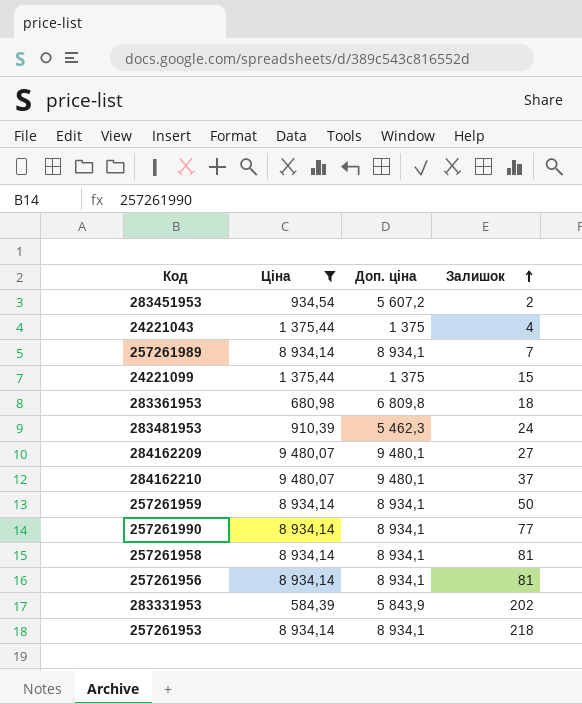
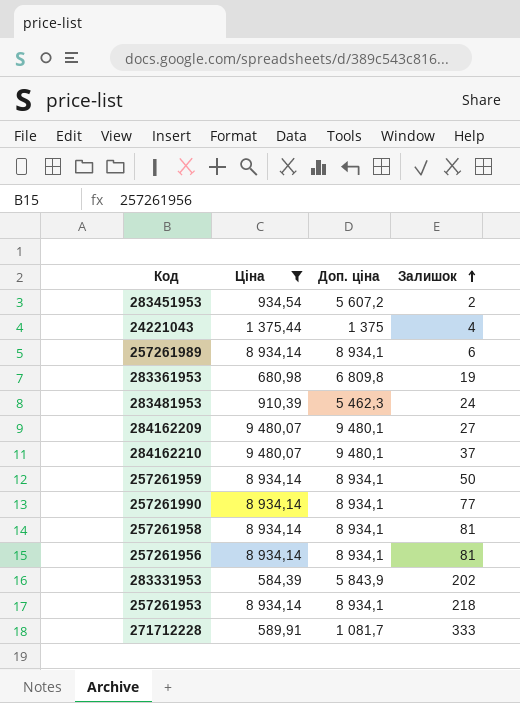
row 24221099: 1 375,44 | 1 375 | 15 -> none
257261989 | Залишок: 7 -> 6
283361953 | Залишок: 18 -> 19
row 271712228: none -> 589,91 | 1 081,7 | 333

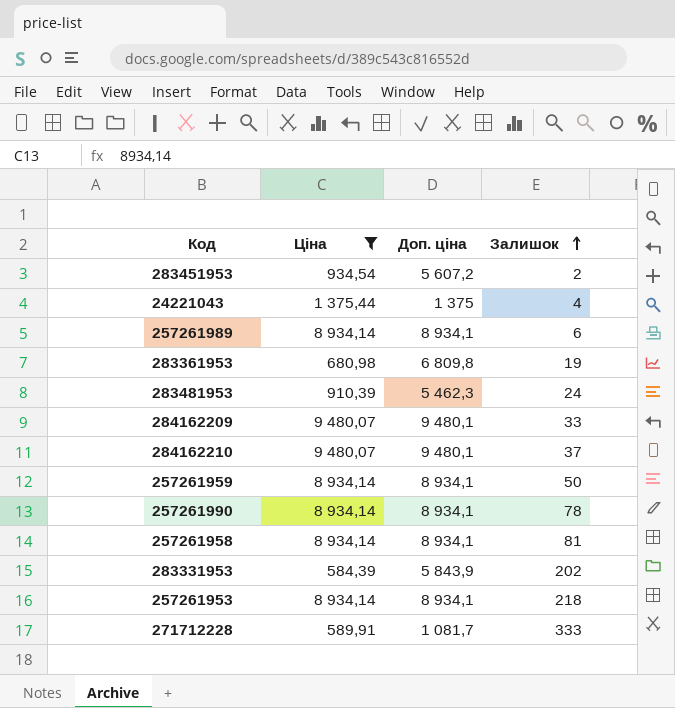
row 257261956: 8 934,14 | 8 934,1 | 81 -> none
284162209 | Залишок: 27 -> 33
257261990 | Залишок: 77 -> 78

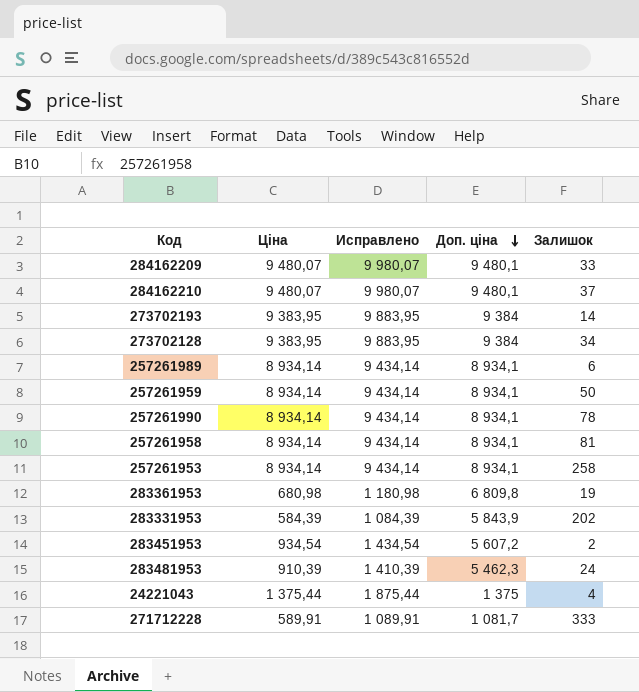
filter: Ціна != 9 383,95 -> none
row order: Залишок ascending -> Доп. ціна descending
column Исправлено | formula: none -> [Ціна] + 500
257261953 | Залишок: 218 -> 258

